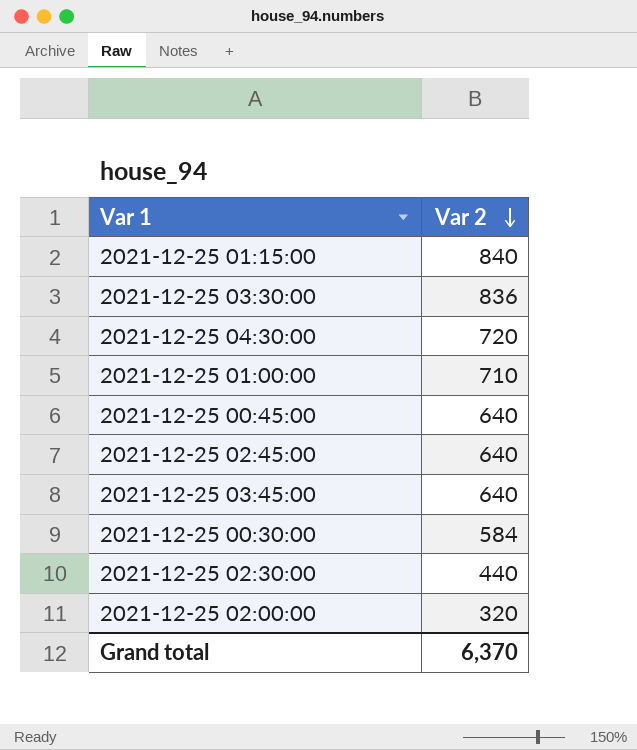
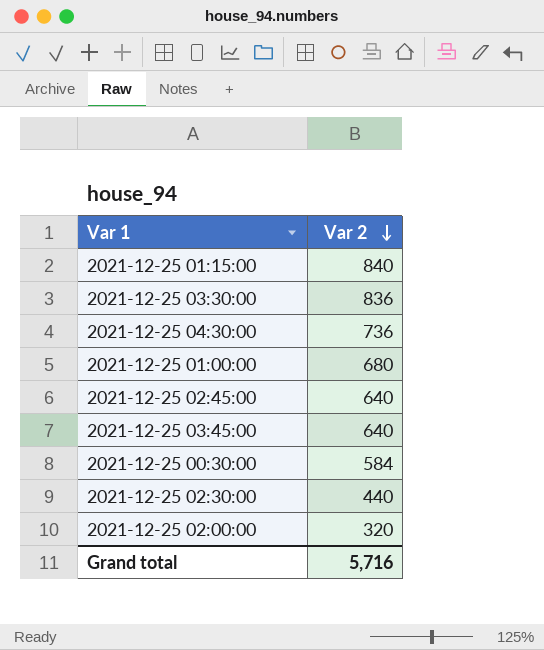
row 2021-12-25 00:45:00: 640 -> none
2021-12-25 04:30:00 | Var 2: 720 -> 736
2021-12-25 01:00:00 | Var 2: 710 -> 680
Grand total | Var 2: 6,370 -> 5,716

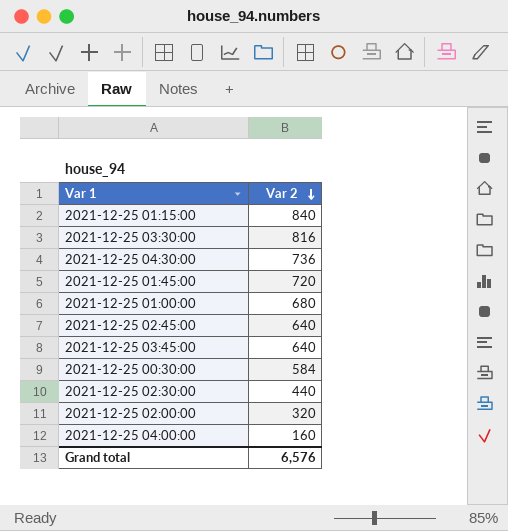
2021-12-25 03:30:00 | Var 2: 836 -> 816
row 2021-12-25 01:45:00: none -> 720
row 2021-12-25 04:00:00: none -> 160
Grand total | Var 2: 5,716 -> 6,576

